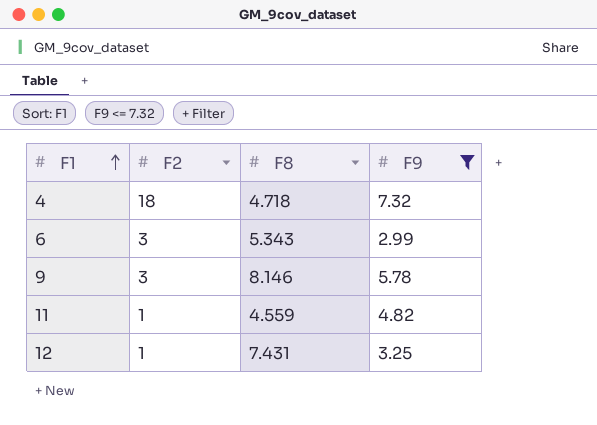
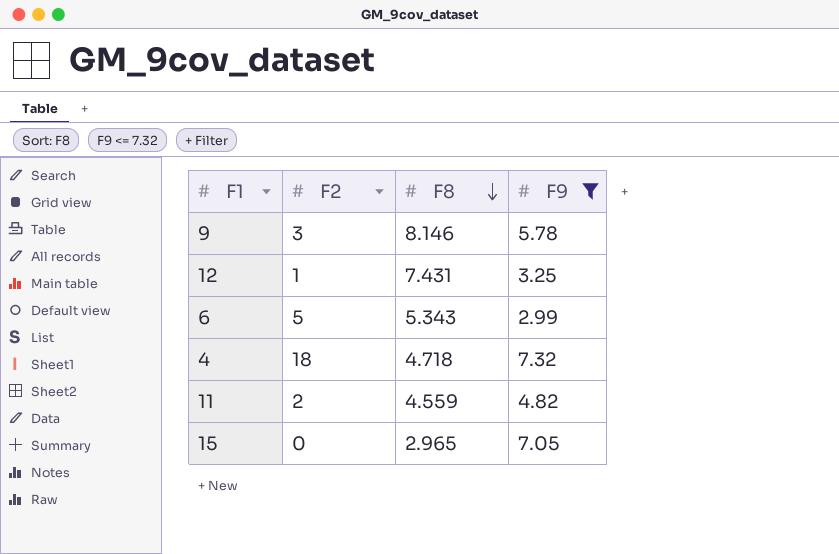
row order: F1 ascending -> F8 descending
6 | F2: 3 -> 5
11 | F2: 1 -> 2
row 15: none -> 0 | 2.965 | 7.05

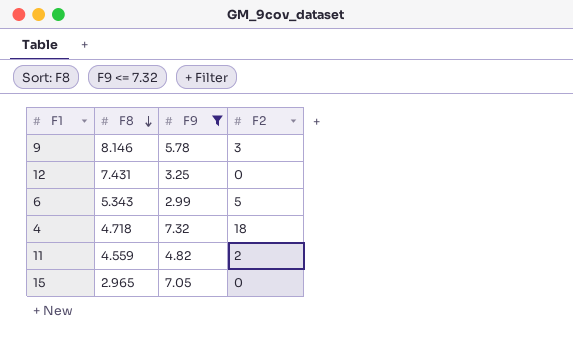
column F2 | position: 2 -> 4
12 | F2: 1 -> 0

